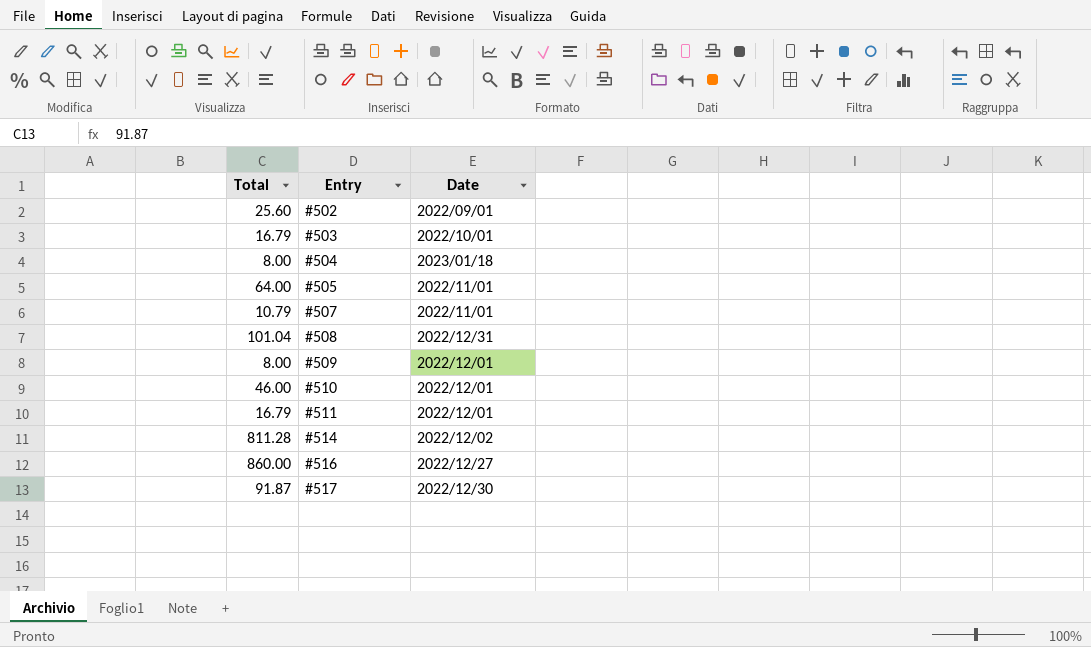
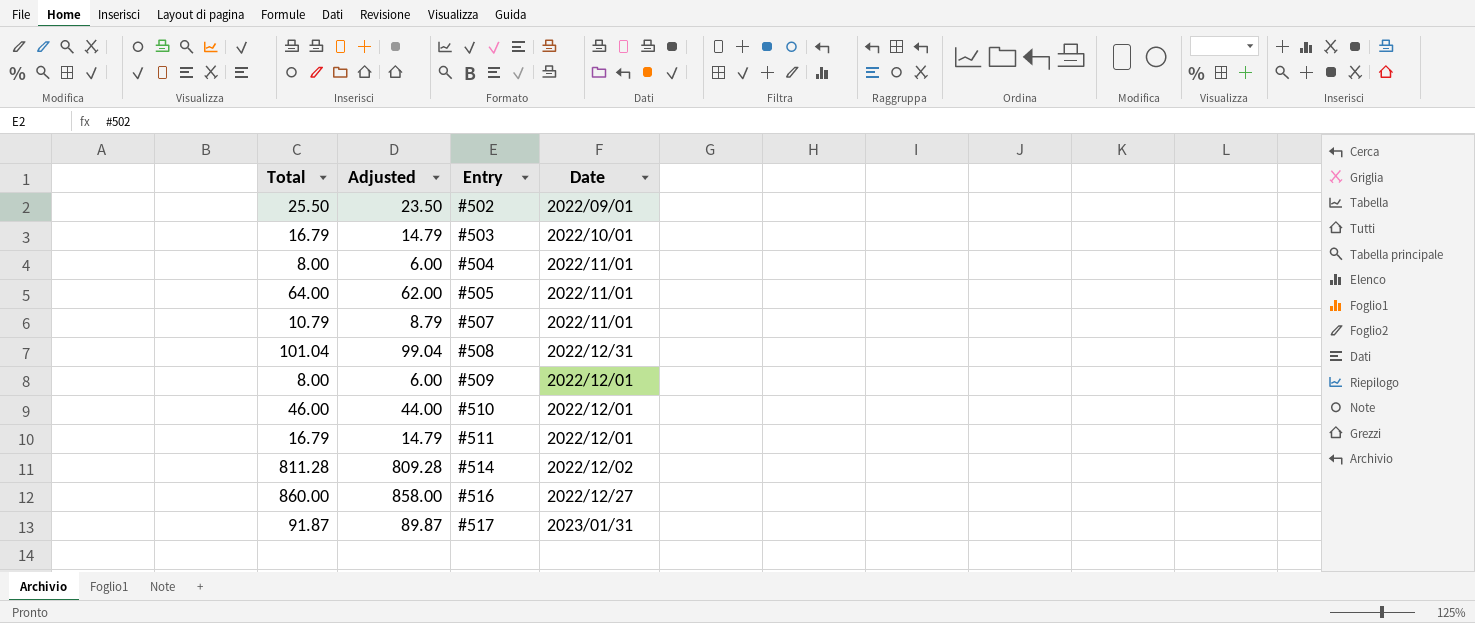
column Adjusted | formula: none -> [Total] - 2
#502 | Total: 25.60 -> 25.50
#504 | Date: 2023/01/18 -> 2022/11/01
#517 | Date: 2022/12/30 -> 2023/01/31

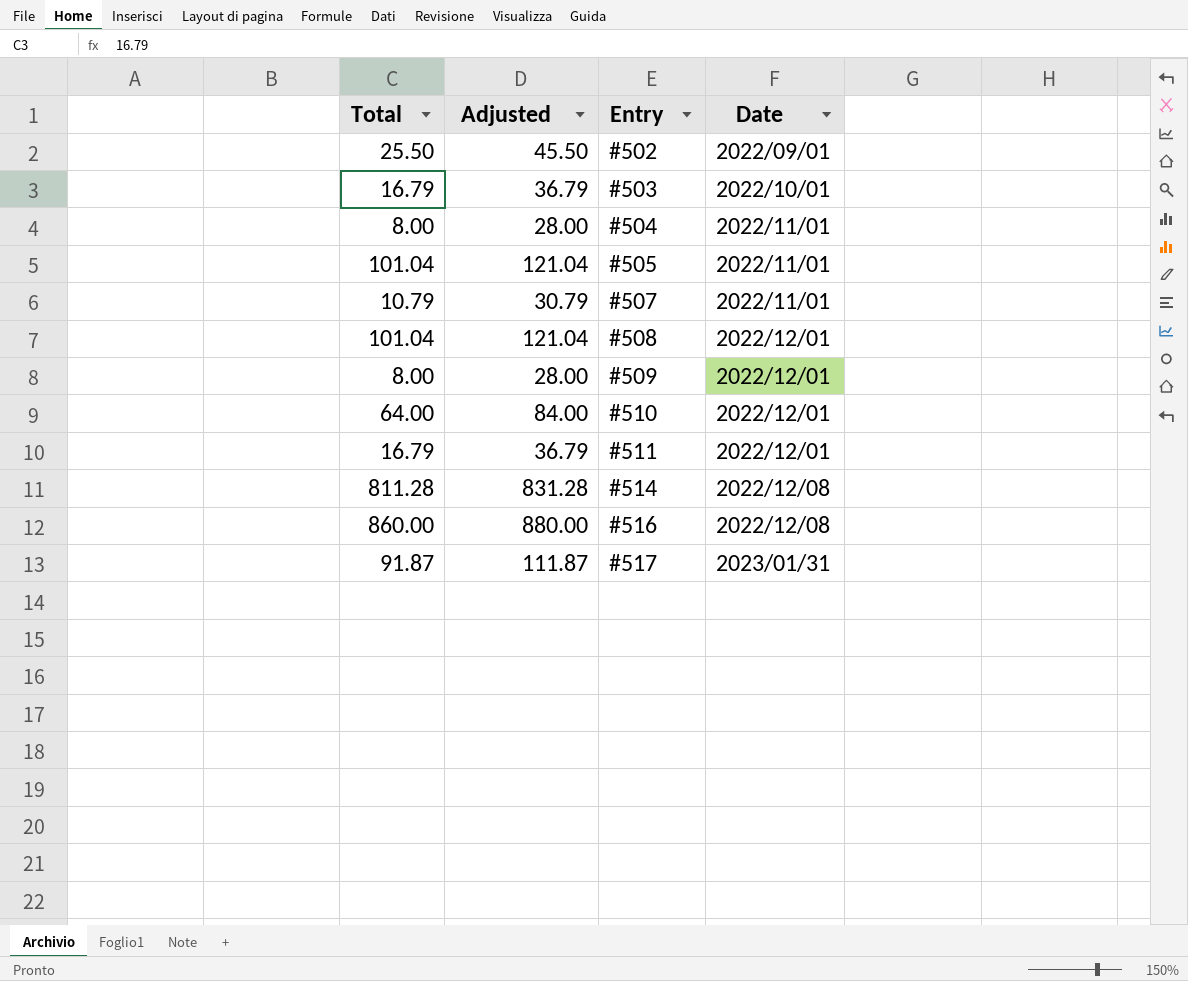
column Adjusted | formula: [Total] - 2 -> [Total] + 20
#505 | Total: 64.00 -> 101.04
#508 | Date: 2022/12/31 -> 2022/12/01
#510 | Total: 46.00 -> 64.00
#514 | Date: 2022/12/02 -> 2022/12/08
#516 | Date: 2022/12/27 -> 2022/12/08

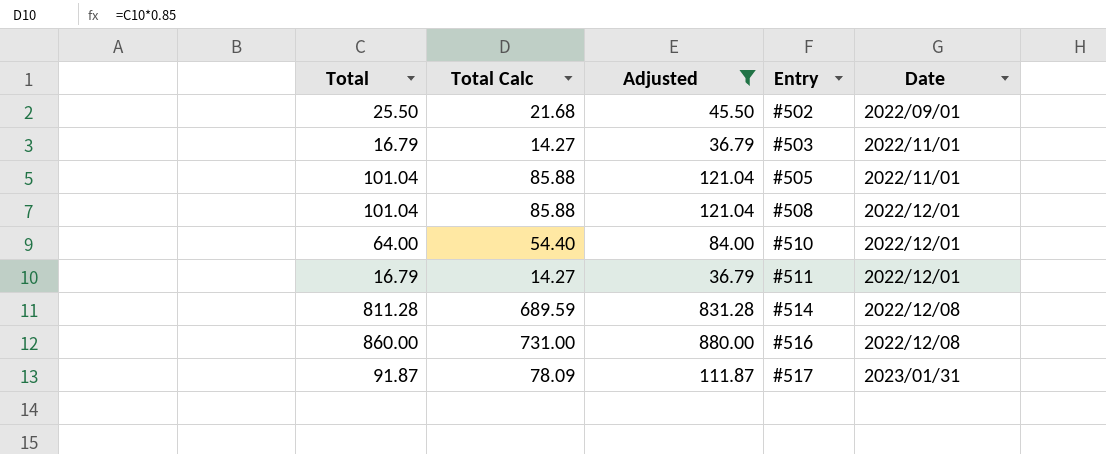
filter: none -> Adjusted >= 36.79
column Total Calc | formula: none -> [Total] * 0.85
#503 | Date: 2022/10/01 -> 2022/11/01

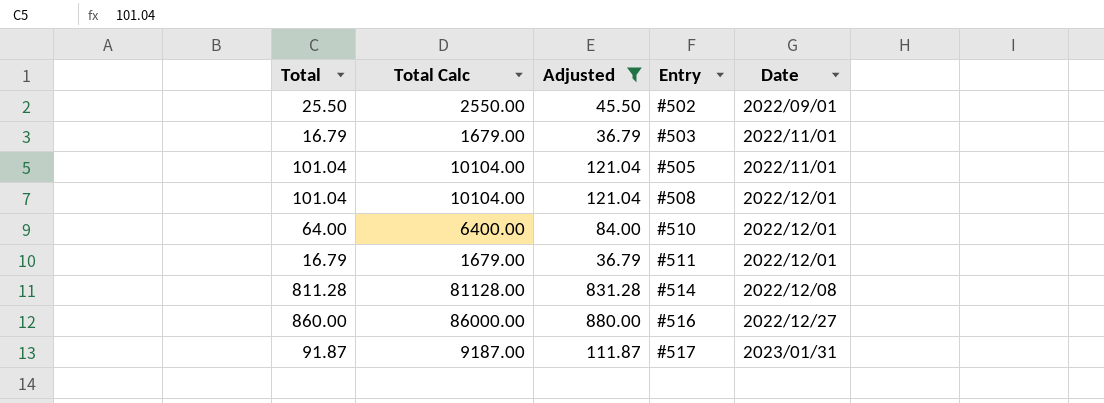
column Total Calc | formula: [Total] * 0.85 -> [Total] * 100
#516 | Date: 2022/12/08 -> 2022/12/27

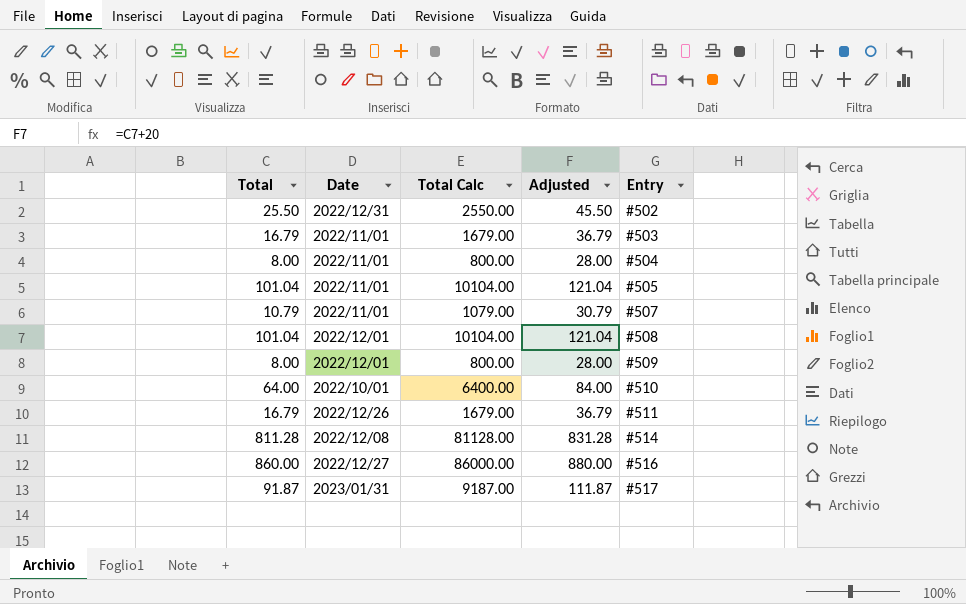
filter: Adjusted >= 36.79 -> none
column Date | position: 5 -> 2
#502 | Date: 2022/09/01 -> 2022/12/31
#510 | Date: 2022/12/01 -> 2022/10/01
#511 | Date: 2022/12/01 -> 2022/12/26

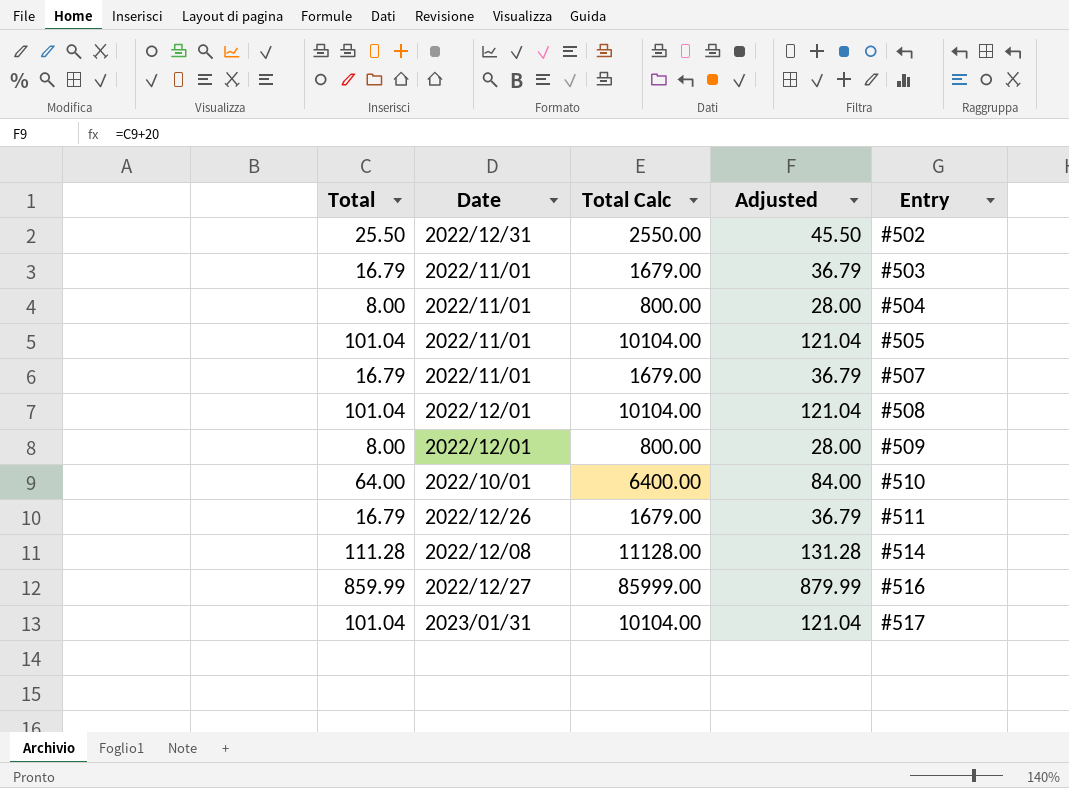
#507 | Total: 10.79 -> 16.79
#507 | Total Calc: 1079.00 -> 1679.00
#507 | Adjusted: 30.79 -> 36.79
#514 | Total: 811.28 -> 111.28
#514 | Total Calc: 81128.00 -> 11128.00
#514 | Adjusted: 831.28 -> 131.28
#516 | Total: 860.00 -> 859.99
#516 | Total Calc: 86000.00 -> 85999.00
#516 | Adjusted: 880.00 -> 879.99
#517 | Total: 91.87 -> 101.04
#517 | Total Calc: 9187.00 -> 10104.00
#517 | Adjusted: 111.87 -> 121.04

